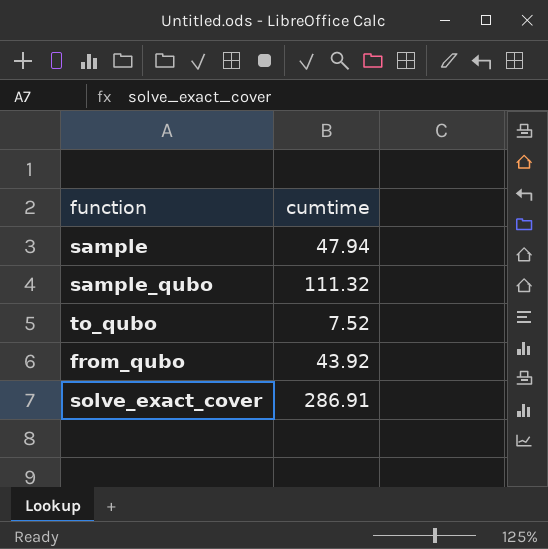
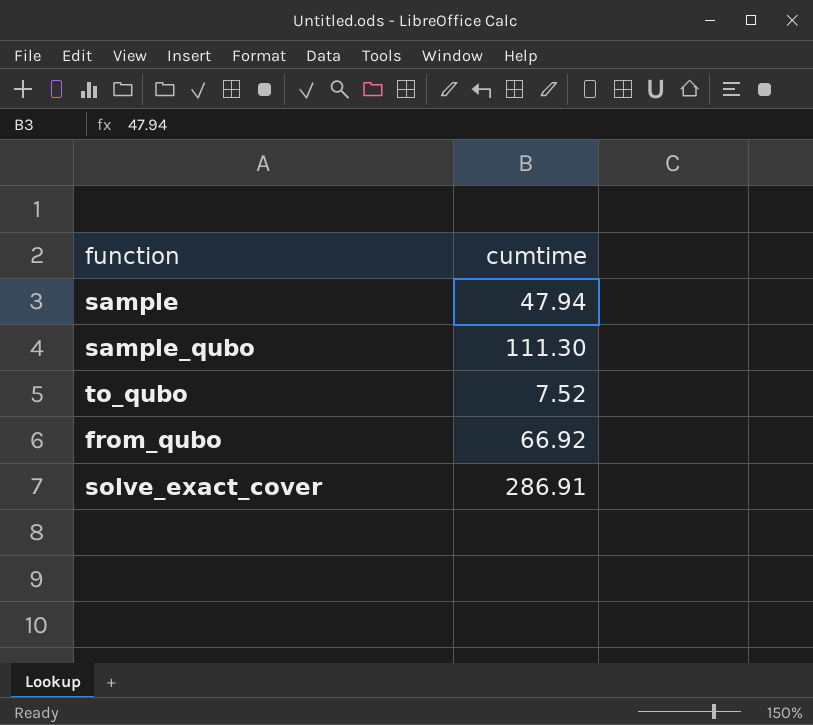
sample_qubo | cumtime: 111.32 -> 111.30
from_qubo | cumtime: 43.92 -> 66.92

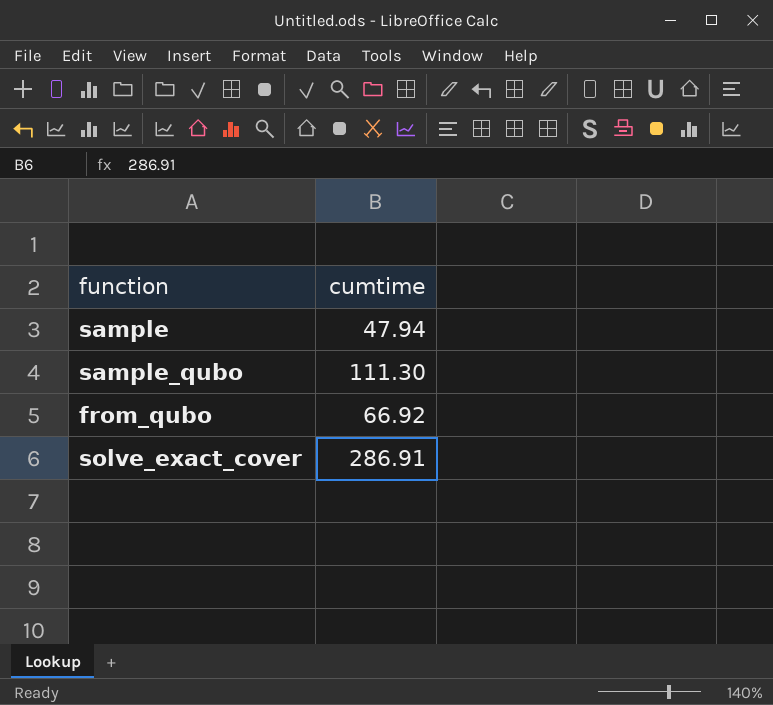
row to_qubo: 7.52 -> none

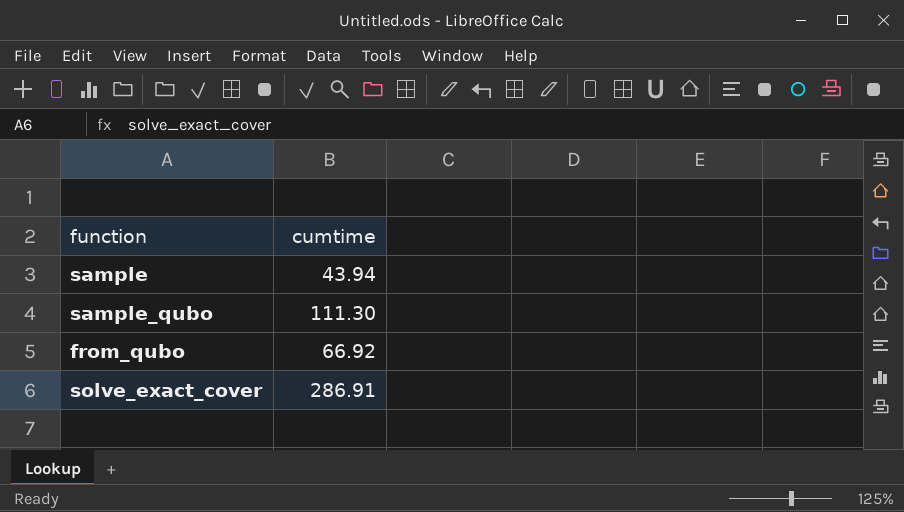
sample | cumtime: 47.94 -> 43.94

